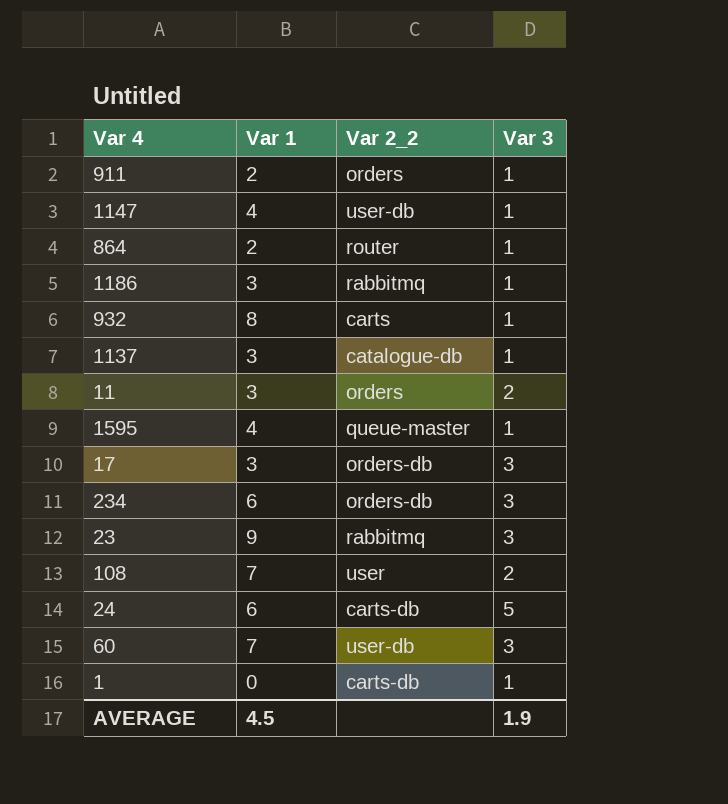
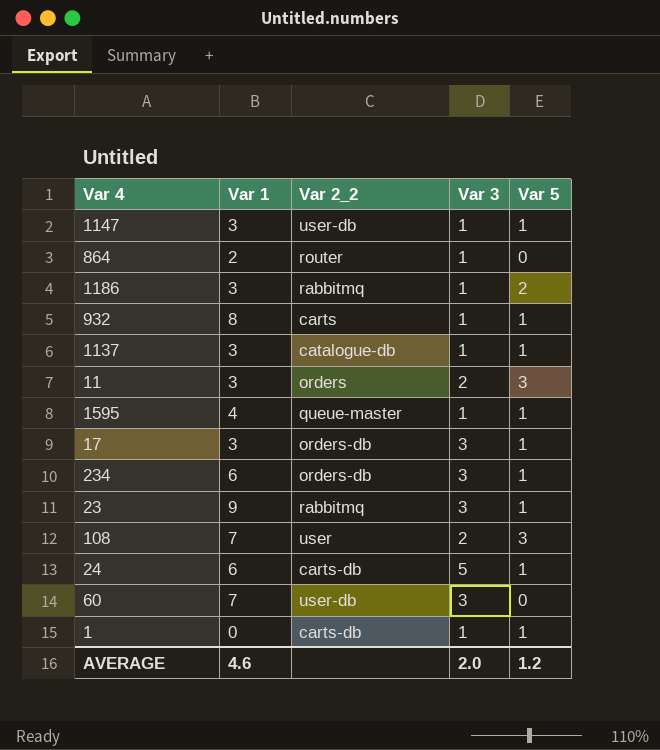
column Var 5 | position: none -> 5
row 911: 2 | orders | 1 -> none
1147 | Var 1: 4 -> 3
AVERAGE | Var 1: 4.5 -> 4.6
AVERAGE | Var 3: 1.9 -> 2.0

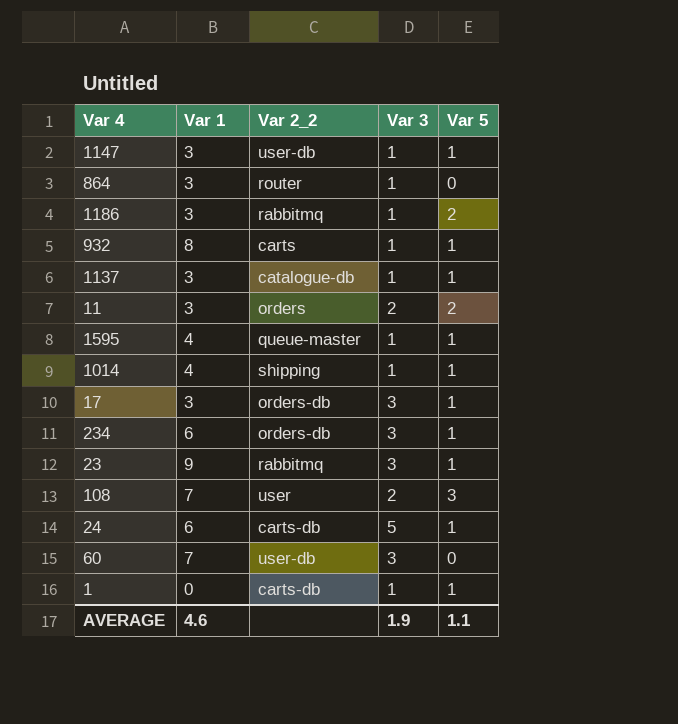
864 | Var 1: 2 -> 3
11 | Var 5: 3 -> 2
row 1014: none -> 4 | shipping | 1 | 1
AVERAGE | Var 3: 2.0 -> 1.9
AVERAGE | Var 5: 1.2 -> 1.1

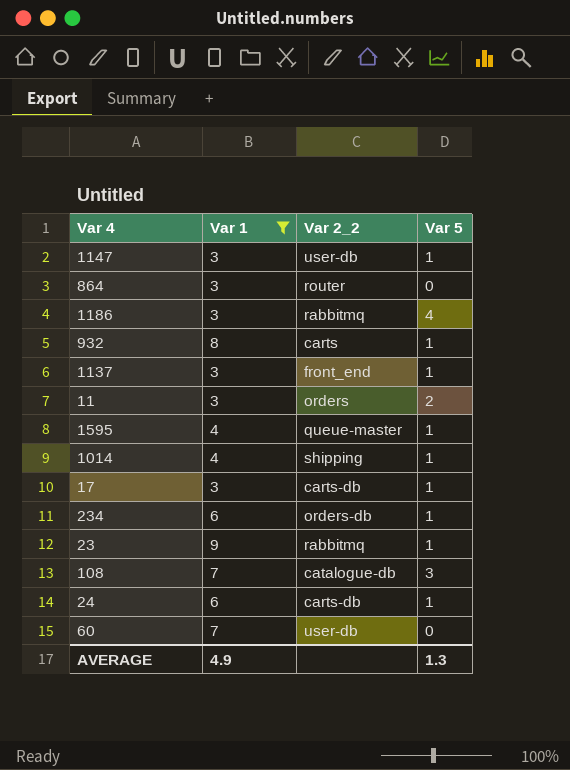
filter: none -> Var 1 != 0
column Var 3 | position: 4 -> none
1186 | Var 5: 2 -> 4
1137 | Var 2_2: catalogue-db -> front_end
17 | Var 2_2: orders-db -> carts-db
108 | Var 2_2: user -> catalogue-db
AVERAGE | Var 1: 4.6 -> 4.9
AVERAGE | Var 5: 1.1 -> 1.3

